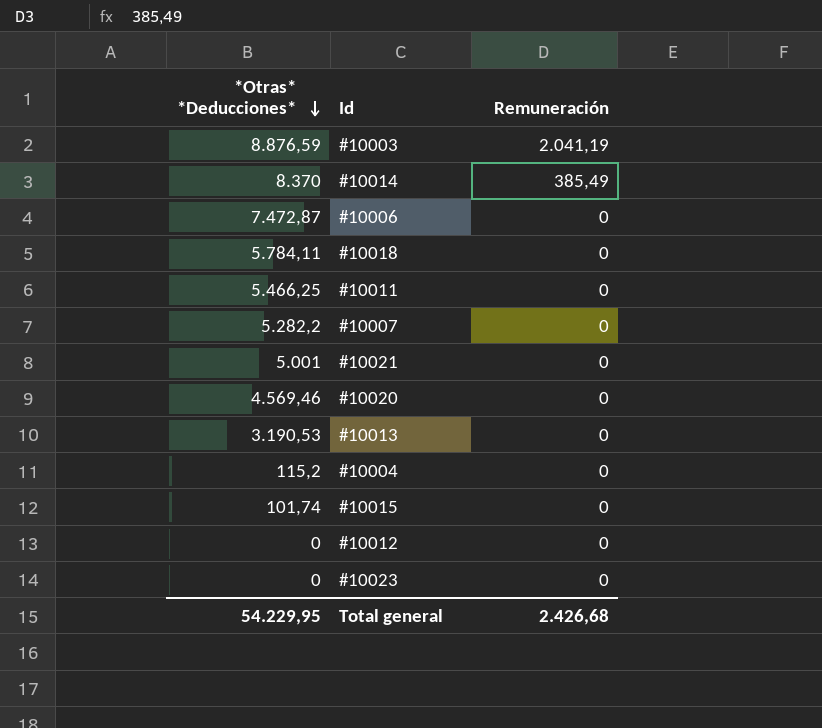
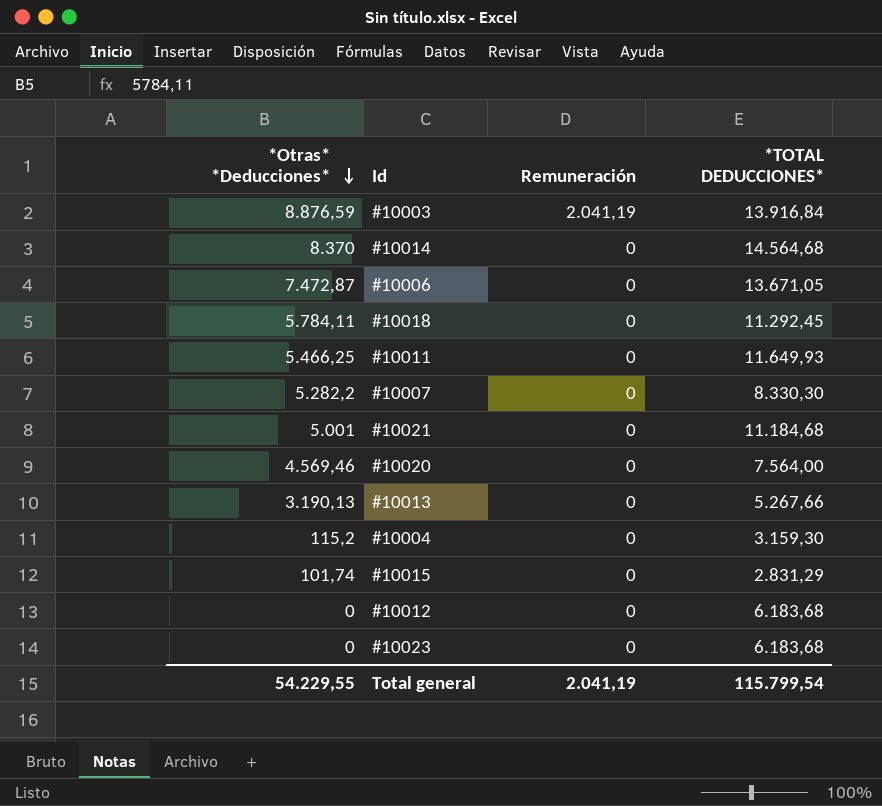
column *TOTAL DEDUCCIONES* | position: none -> 4
#10014 | Remuneración: 385,49 -> 0
#10013 | *Otras* *Deducciones*: 3.190,53 -> 3.190,13
Total general | *Otras* *Deducciones*: 54.229,95 -> 54.229,55
Total general | Remuneración: 2.426,68 -> 2.041,19

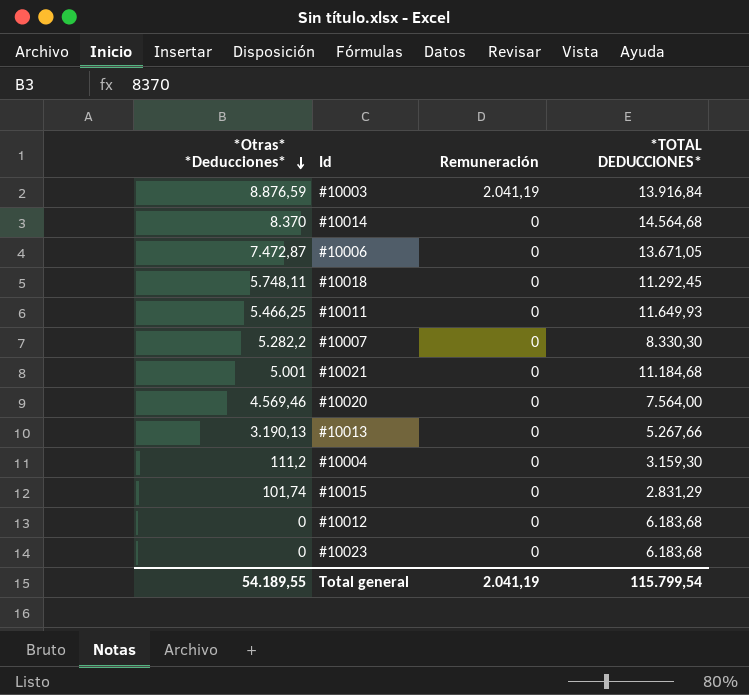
#10018 | *Otras* *Deducciones*: 5.784,11 -> 5.748,11
#10004 | *Otras* *Deducciones*: 115,2 -> 111,2
Total general | *Otras* *Deducciones*: 54.229,55 -> 54.189,55

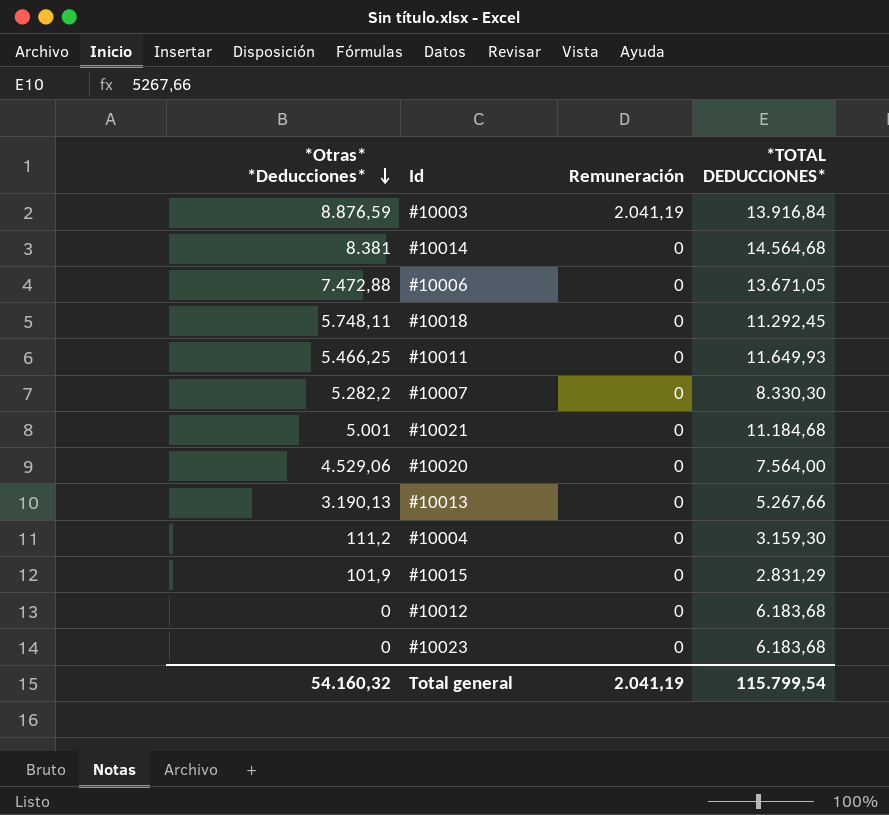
#10014 | *Otras* *Deducciones*: 8.370 -> 8.381
#10006 | *Otras* *Deducciones*: 7.472,87 -> 7.472,88
#10020 | *Otras* *Deducciones*: 4.569,46 -> 4.529,06
#10015 | *Otras* *Deducciones*: 101,74 -> 101,9
Total general | *Otras* *Deducciones*: 54.189,55 -> 54.160,32

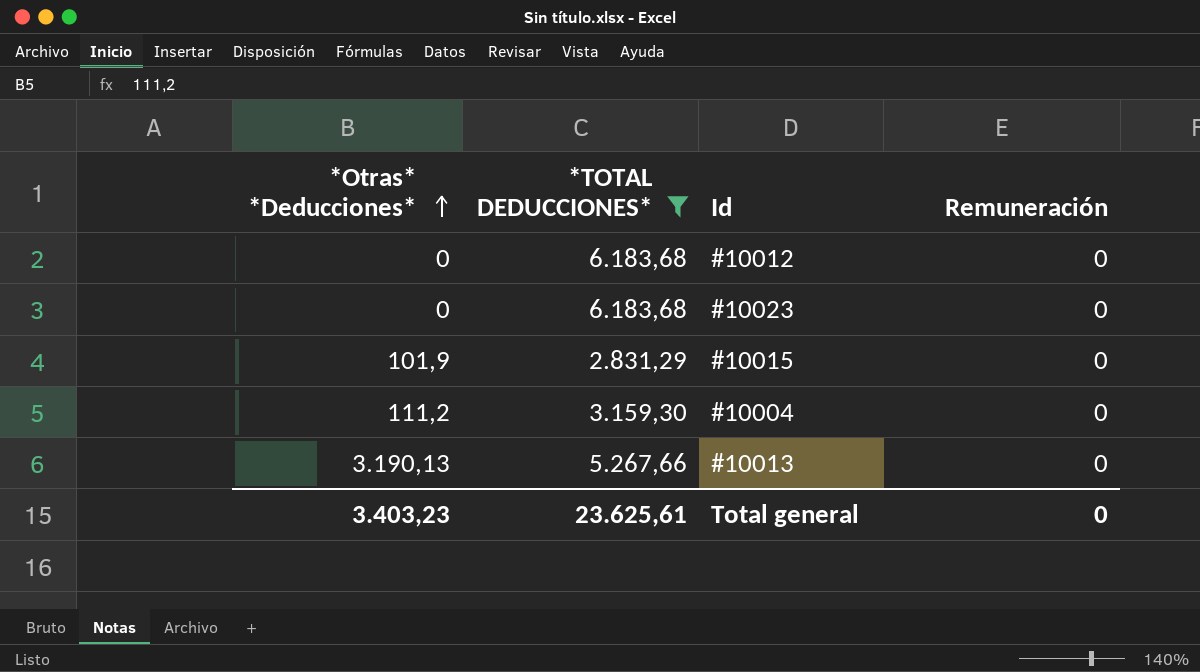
filter: none -> *TOTAL DEDUCCIONES* <= 6.183,68
row order: *Otras* *Deducciones* descending -> *Otras* *Deducciones* ascending
column *TOTAL DEDUCCIONES* | position: 4 -> 2
Total general | *Otras* *Deducciones*: 54.160,32 -> 3.403,23
Total general | *TOTAL DEDUCCIONES*: 115.799,54 -> 23.625,61
Total general | Remuneración: 2.041,19 -> 0

